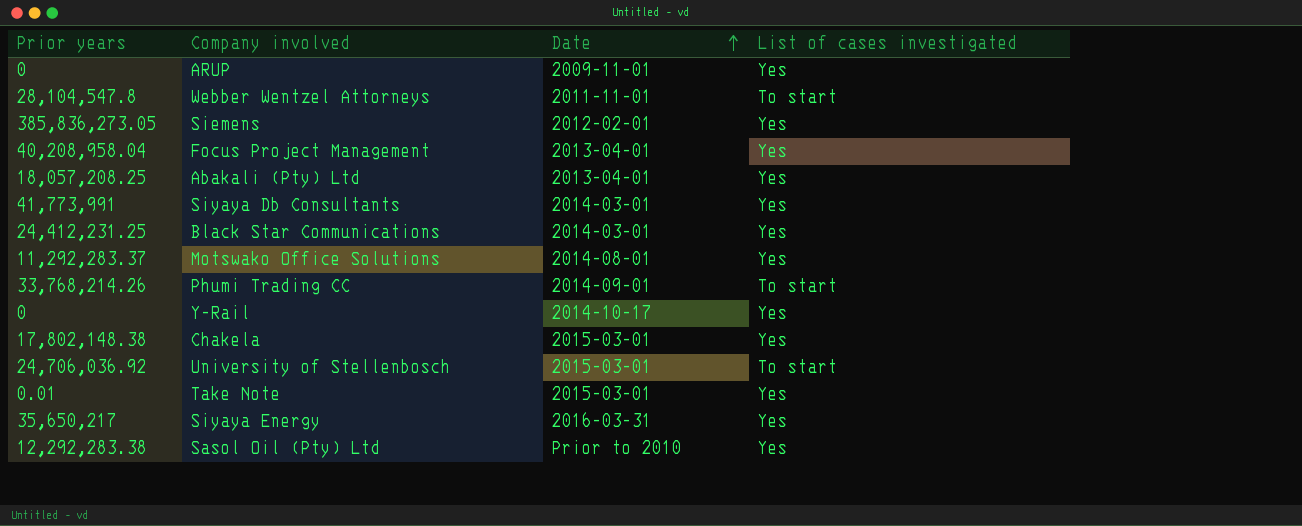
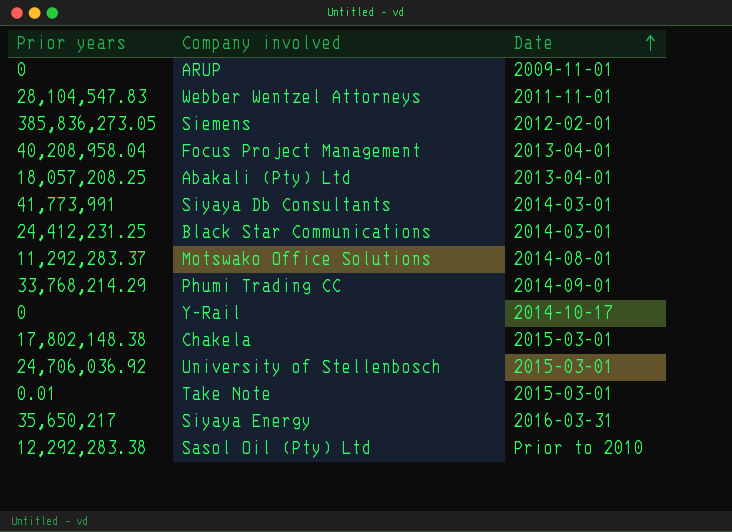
column List of cases investigated | position: 4 -> none
Webber Wentzel Attorneys | Prior years: 28,104,547.8 -> 28,104,547.83
Phumi Trading CC | Prior years: 33,768,214.26 -> 33,768,214.29

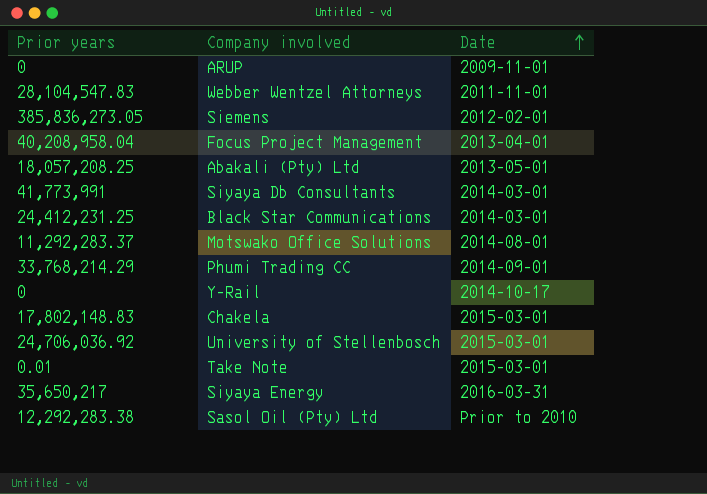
Abakali (Pty) Ltd | Date: 2013-04-01 -> 2013-05-01
Chakela | Prior years: 17,802,148.38 -> 17,802,148.83

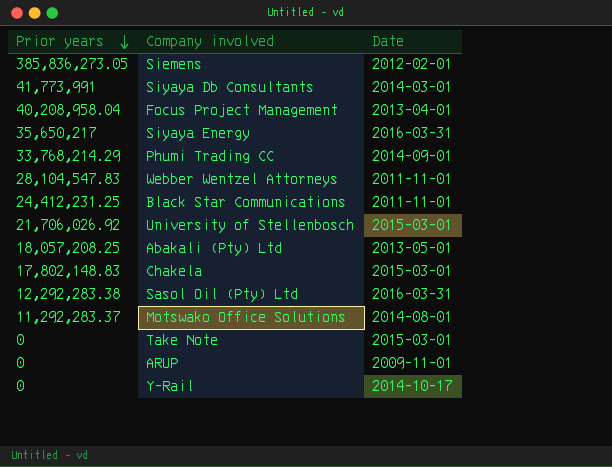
row order: Date ascending -> Prior years descending
Black Star Communications | Date: 2014-03-01 -> 2011-11-01
University of Stellenbosch | Prior years: 24,706,036.92 -> 21,706,026.92
Sasol Oil (Pty) Ltd | Date: Prior to 2010 -> 2016-03-31
Take Note | Prior years: 0.01 -> 0

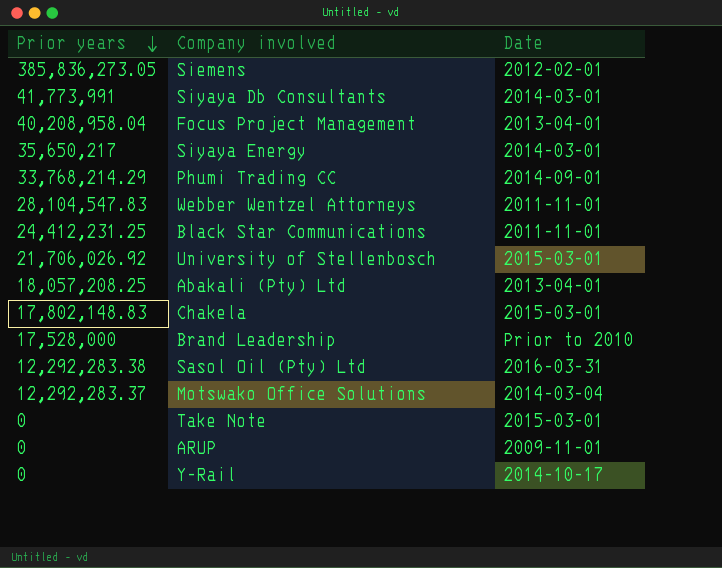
Siyaya Energy | Date: 2016-03-31 -> 2014-03-01
Abakali (Pty) Ltd | Date: 2013-05-01 -> 2013-04-01
row Brand Leadership: none -> 17,528,000 | Prior to 2010
Motswako Office Solutions | Prior years: 11,292,283.37 -> 12,292,283.37
Motswako Office Solutions | Date: 2014-08-01 -> 2014-03-04

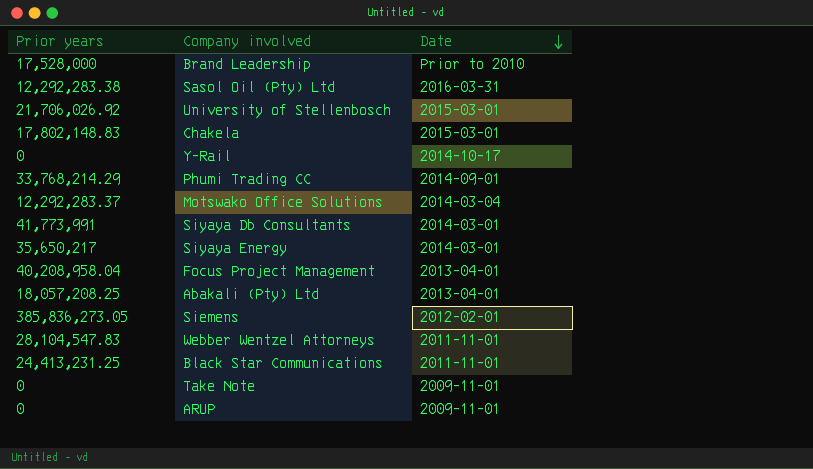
row order: Prior years descending -> Date descending
Black Star Communications | Prior years: 24,412,231.25 -> 24,413,231.25
Take Note | Date: 2015-03-01 -> 2009-11-01

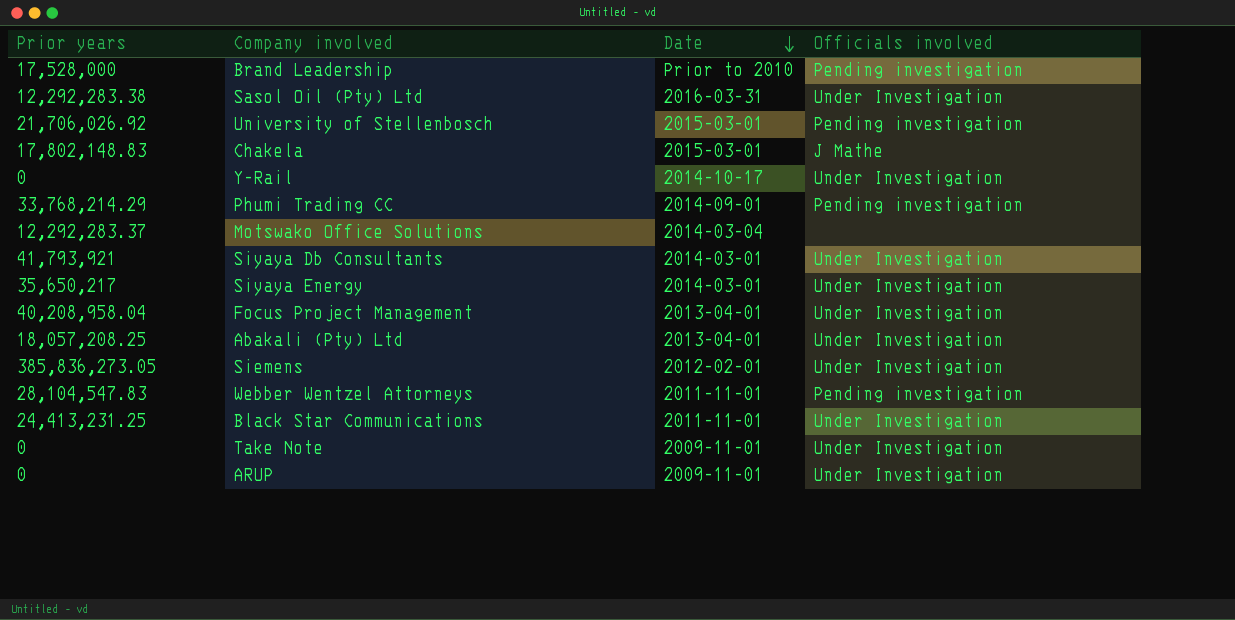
column Officials involved | position: none -> 4
Siyaya Db Consultants | Prior years: 41,773,991 -> 41,793,921

